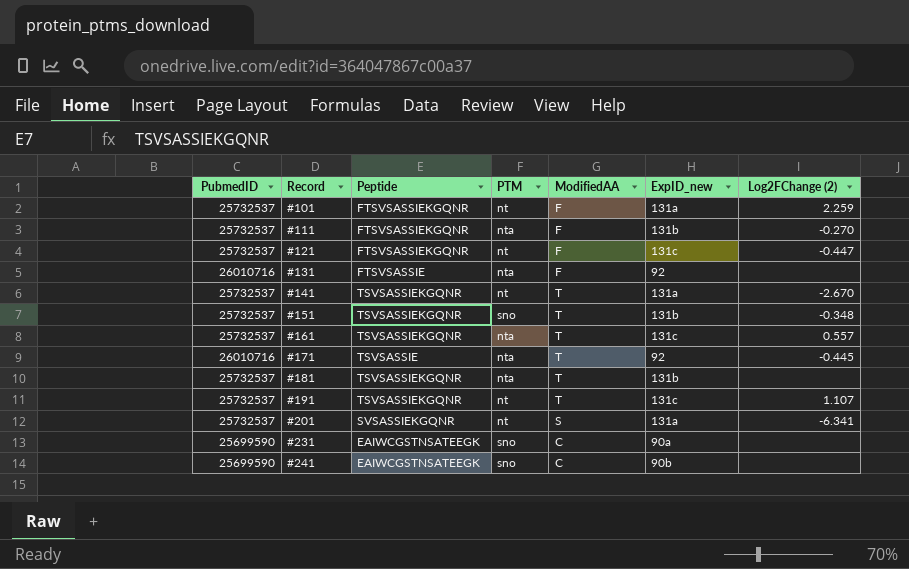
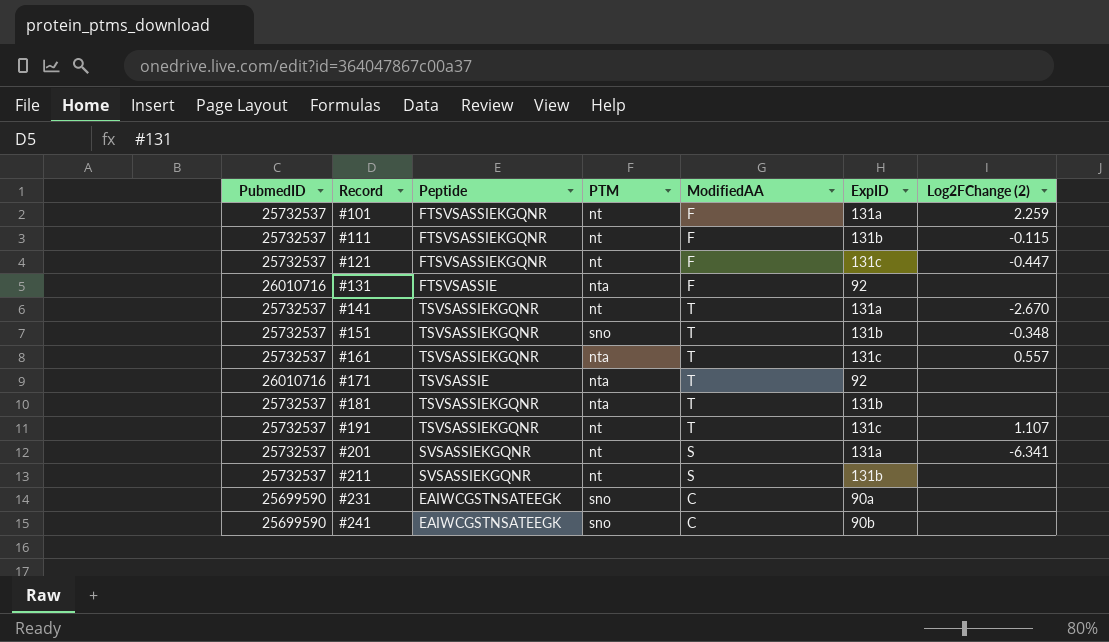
column name: ExpID_new -> ExpID
#111 | PTM: nta -> nt
#111 | Log2FChange (2): -0.270 -> -0.115
#171 | Log2FChange (2): -0.445 -> none
row #211: none -> 25732537 | SVSASSIEKGQNR | nt | S | 131b | none

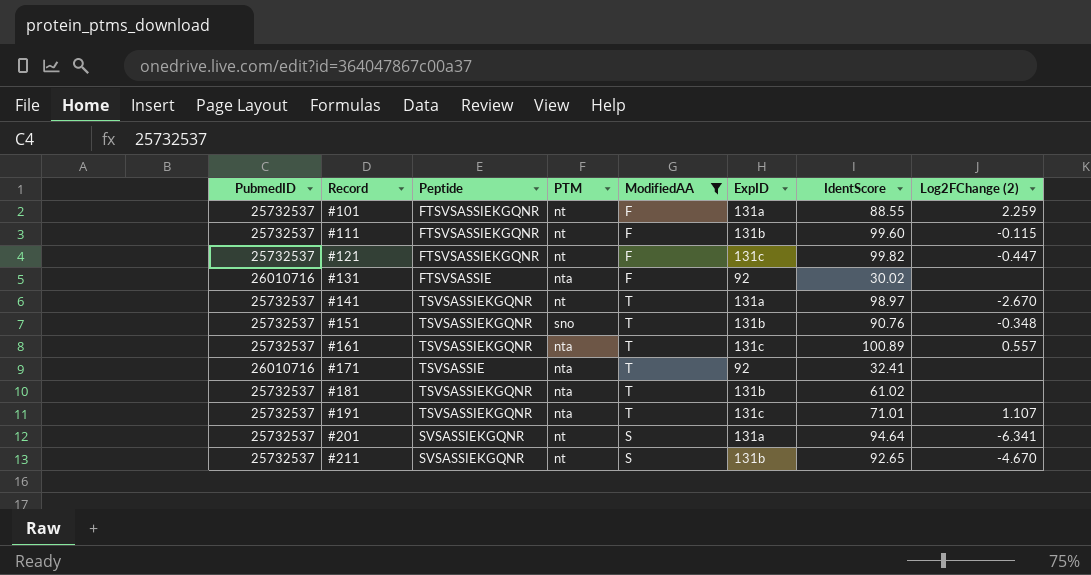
filter: none -> ModifiedAA != C
column IdentScore | position: none -> 7
#191 | PTM: nt -> nta
#211 | Log2FChange (2): none -> -4.670

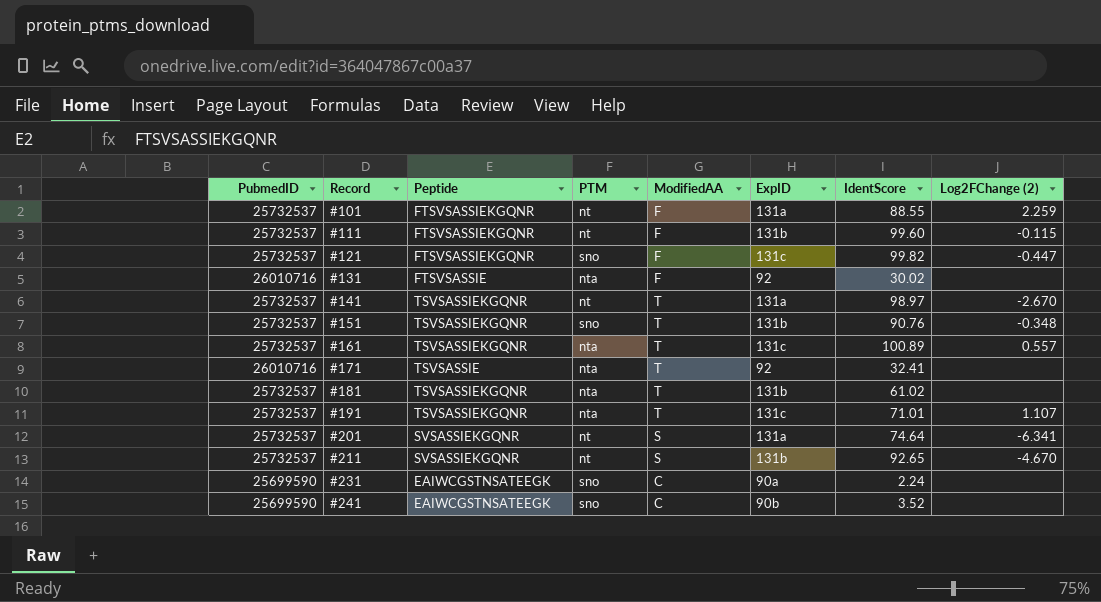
filter: ModifiedAA != C -> none
#121 | PTM: nt -> sno
#201 | IdentScore: 94.64 -> 74.64

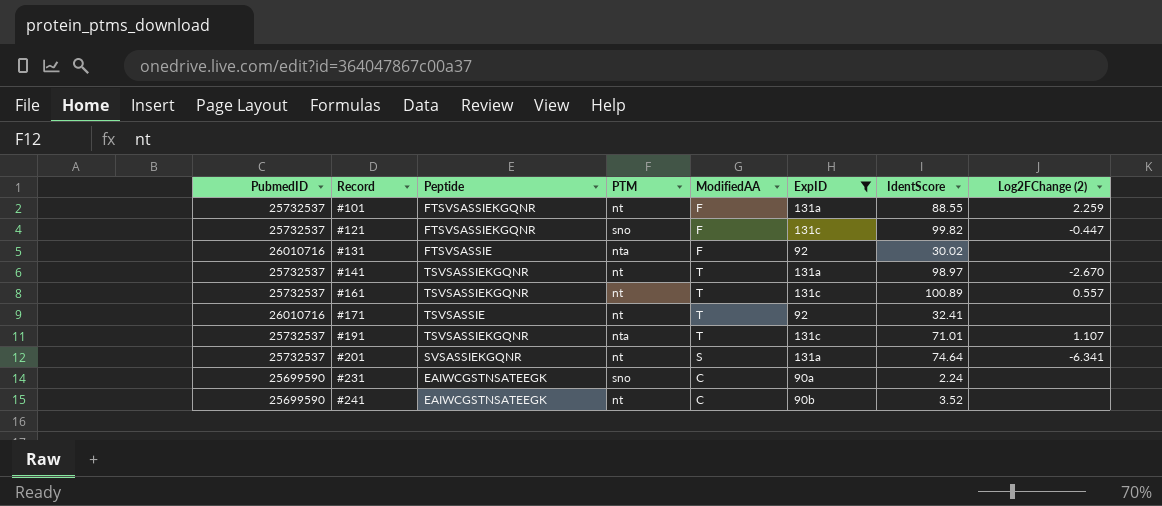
filter: none -> ExpID != 131b
#161 | PTM: nta -> nt
#171 | PTM: nta -> nt
#241 | PTM: sno -> nt

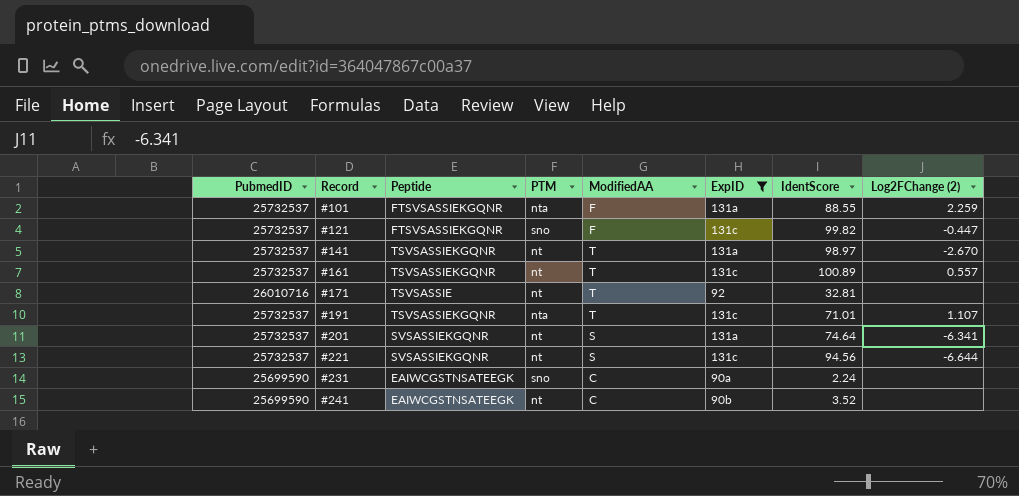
row #131: 26010716 | FTSVSASSIE | nta | F | 92 | 30.02 | none -> none
#101 | PTM: nt -> nta
#171 | IdentScore: 32.41 -> 32.81
row #221: none -> 25732537 | SVSASSIEKGQNR | nt | S | 131c | 94.56 | -6.644

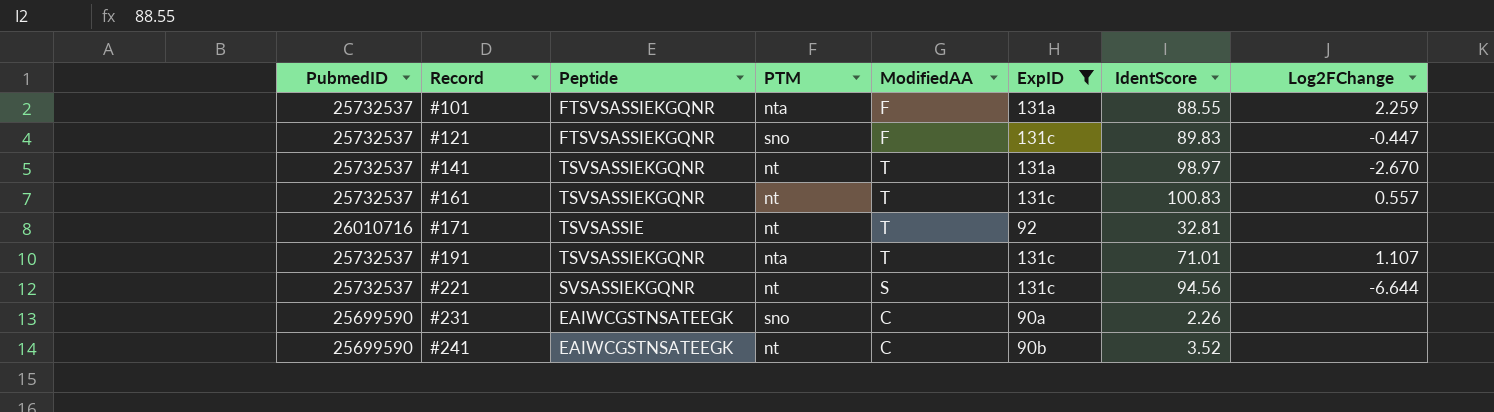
column name: Log2FChange (2) -> Log2FChange
row #201: 25732537 | SVSASSIEKGQNR | nt | S | 131a | 74.64 | -6.341 -> none
#121 | IdentScore: 99.82 -> 89.83
#161 | IdentScore: 100.89 -> 100.83
#231 | IdentScore: 2.24 -> 2.26

